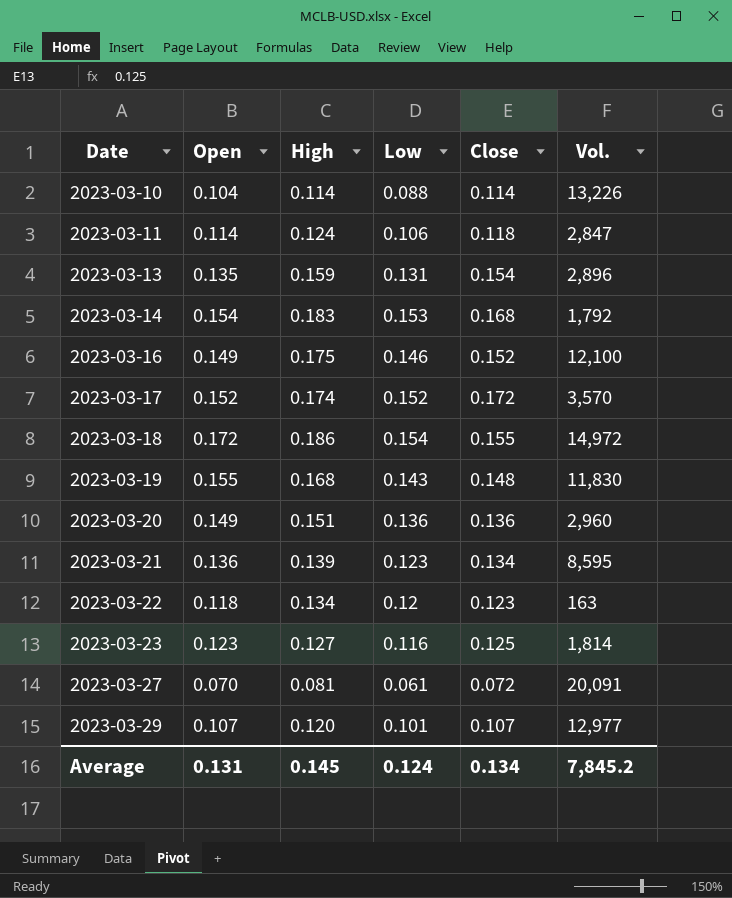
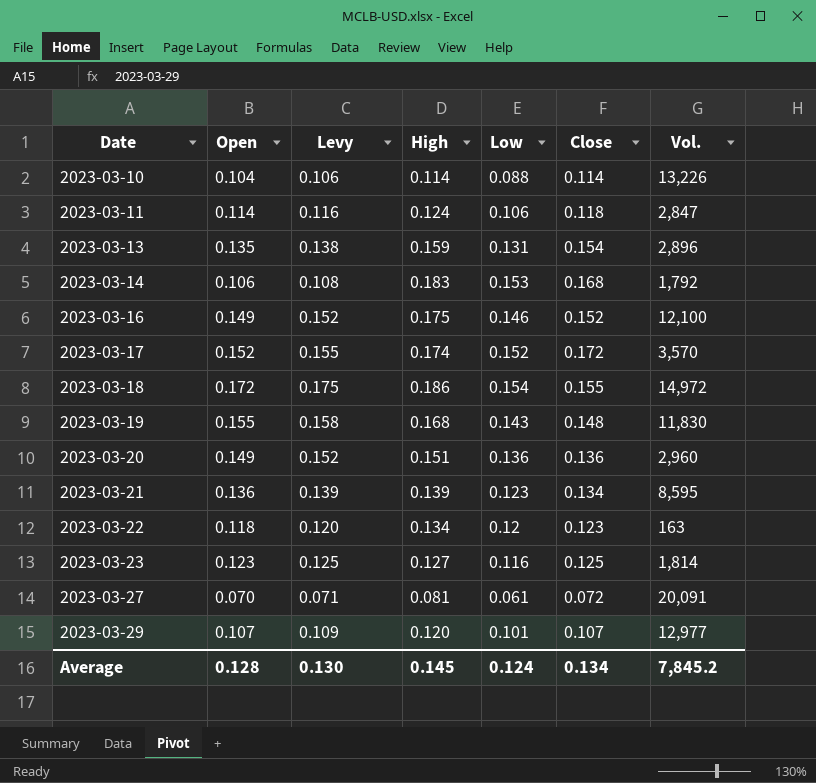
column Levy | formula: none -> [Open] * 1.02
2023-03-14 | Open: 0.154 -> 0.106
Average | Open: 0.131 -> 0.128

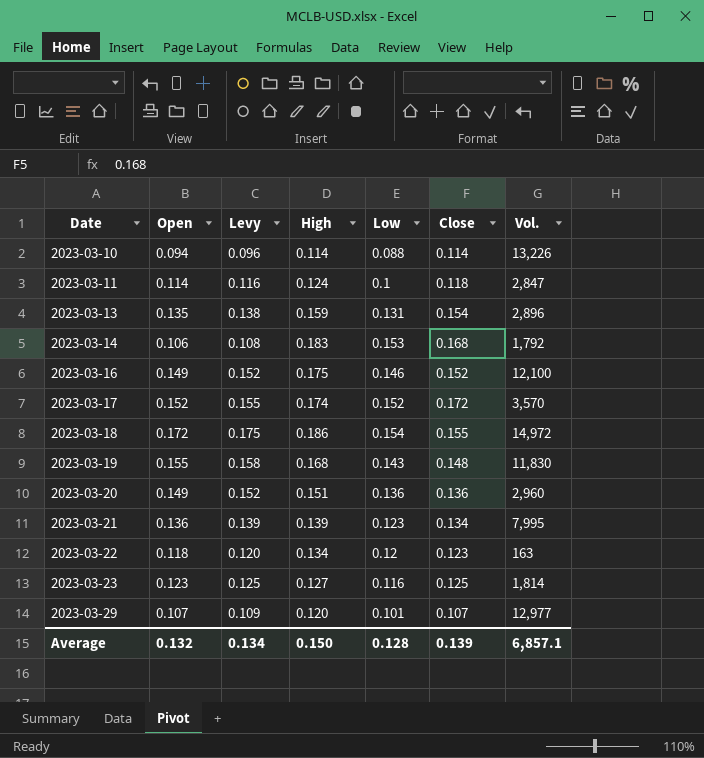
row 2023-03-27: 0.070 | 0.071 | 0.081 | 0.061 | 0.072 | 20,091 -> none
2023-03-10 | Open: 0.104 -> 0.094
2023-03-10 | Levy: 0.106 -> 0.096
2023-03-11 | Low: 0.106 -> 0.1
2023-03-21 | Vol.: 8,595 -> 7,995
Average | Open: 0.128 -> 0.132
Average | Levy: 0.130 -> 0.134
Average | High: 0.145 -> 0.150
Average | Low: 0.124 -> 0.128
Average | Close: 0.134 -> 0.139
Average | Vol.: 7,845.2 -> 6,857.1

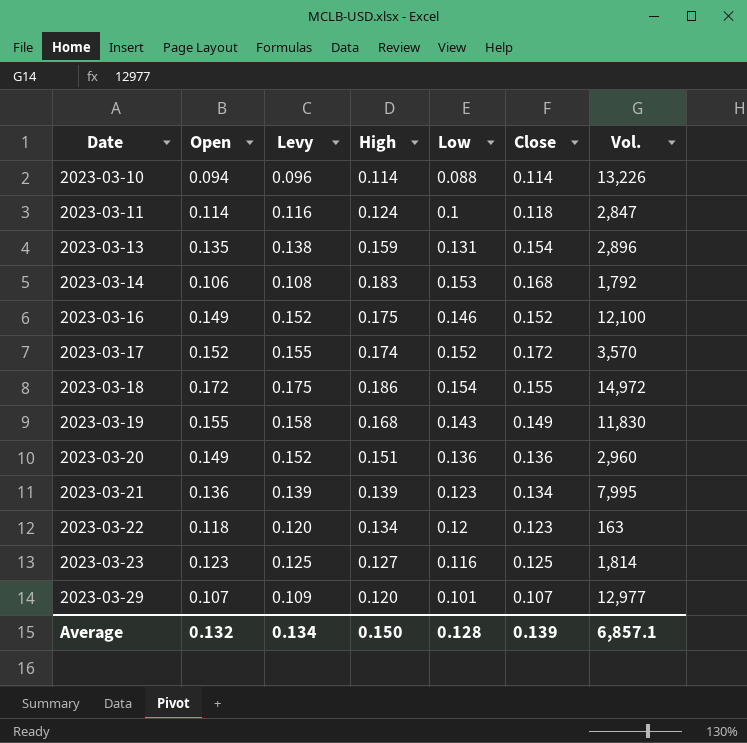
2023-03-19 | Close: 0.148 -> 0.149

